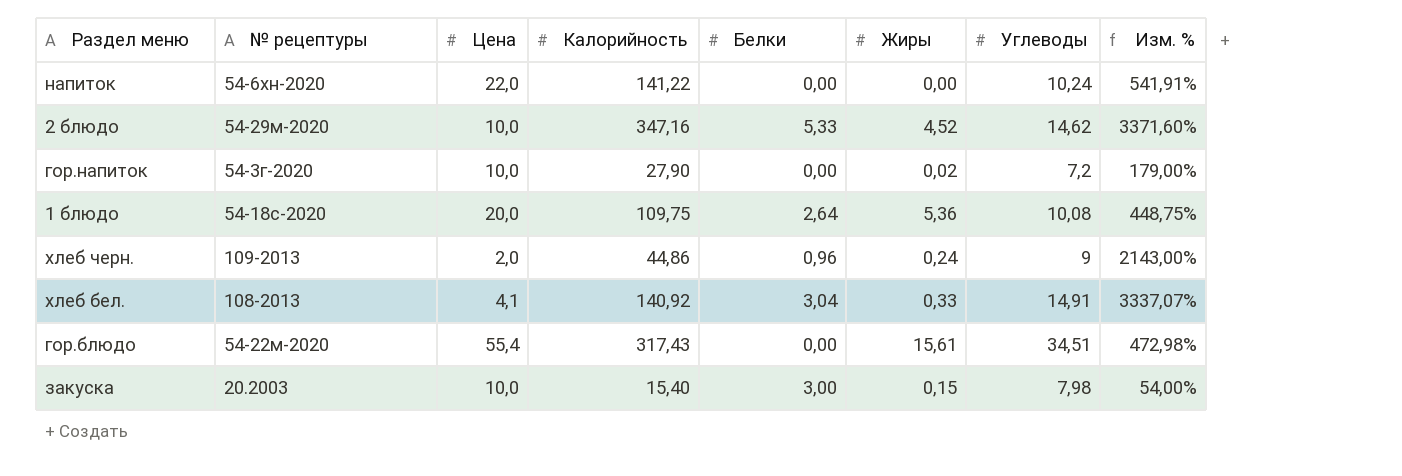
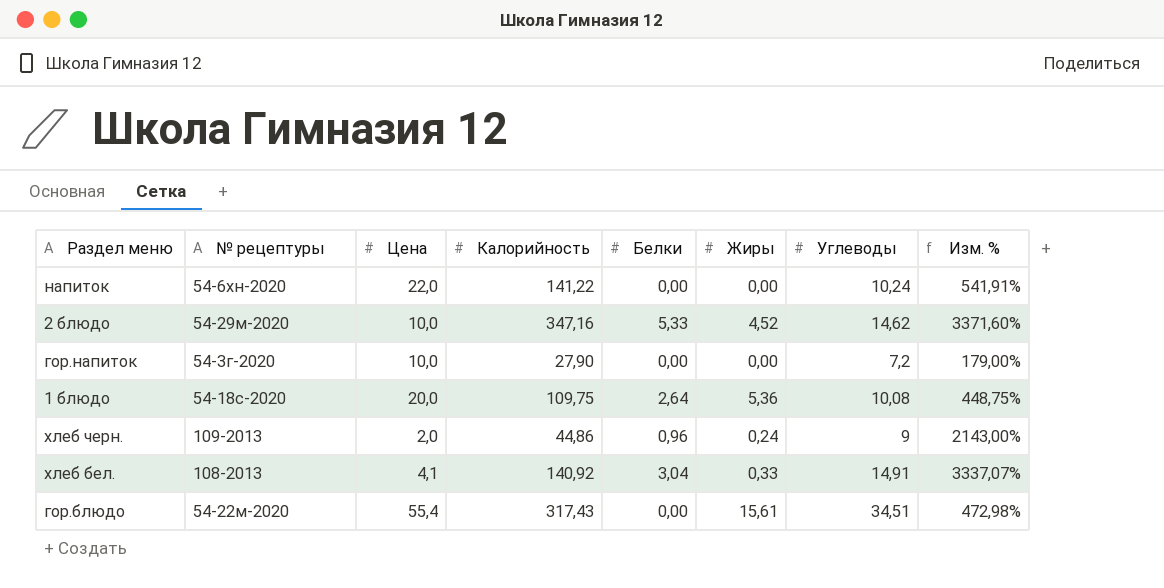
row закуска: 20.2003 | 10,0 | 15,40 | 3,00 | 0,15 | 7,98 | 54,00% -> none
гор.напиток | Жиры: 0,02 -> 0,00

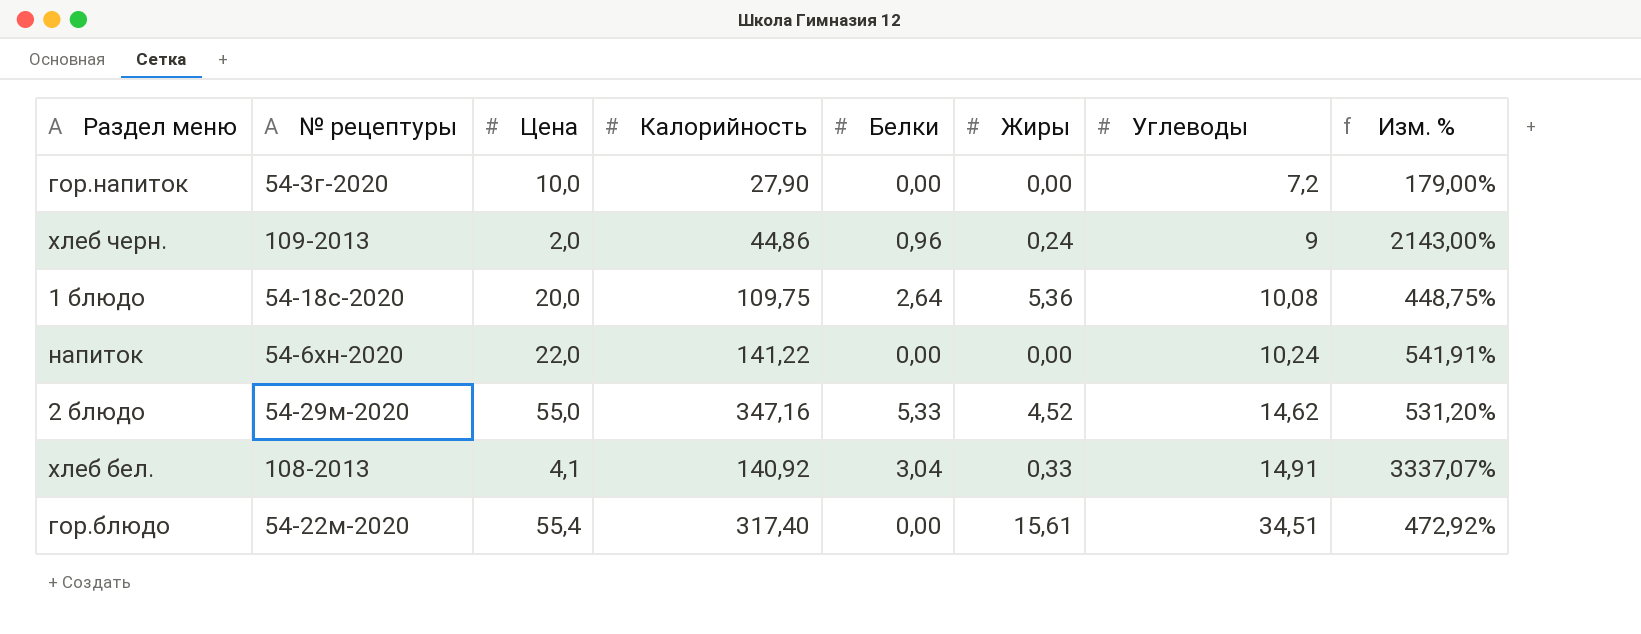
row order: none -> Углеводы ascending
2 блюдо | Цена: 10,0 -> 55,0
2 блюдо | Изм. %: 3371,60% -> 531,20%
гор.блюдо | Калорийность: 317,43 -> 317,40
гор.блюдо | Изм. %: 472,98% -> 472,92%

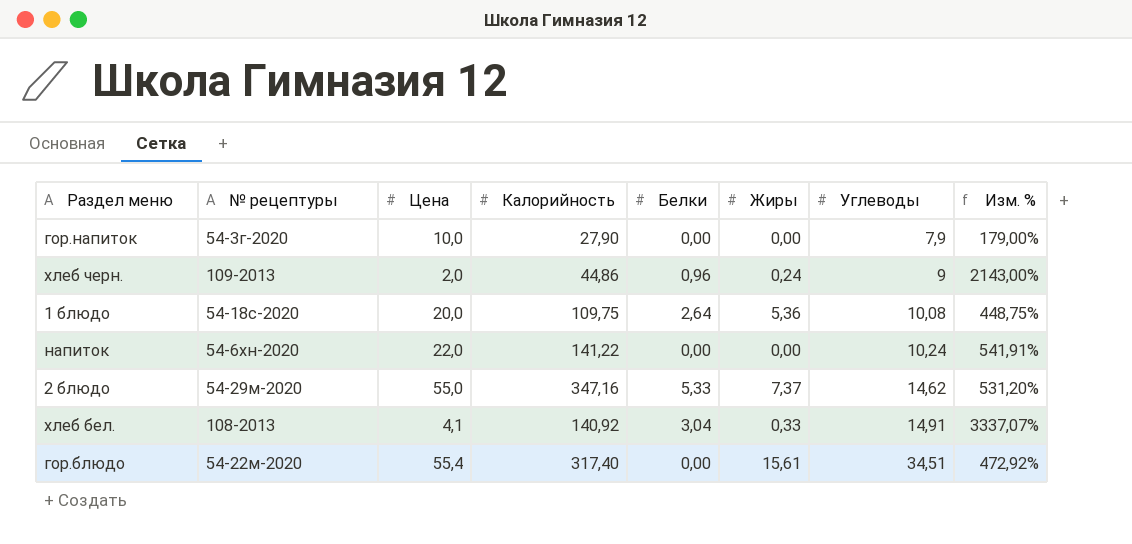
гор.напиток | Углеводы: 7,2 -> 7,9
2 блюдо | Жиры: 4,52 -> 7,37

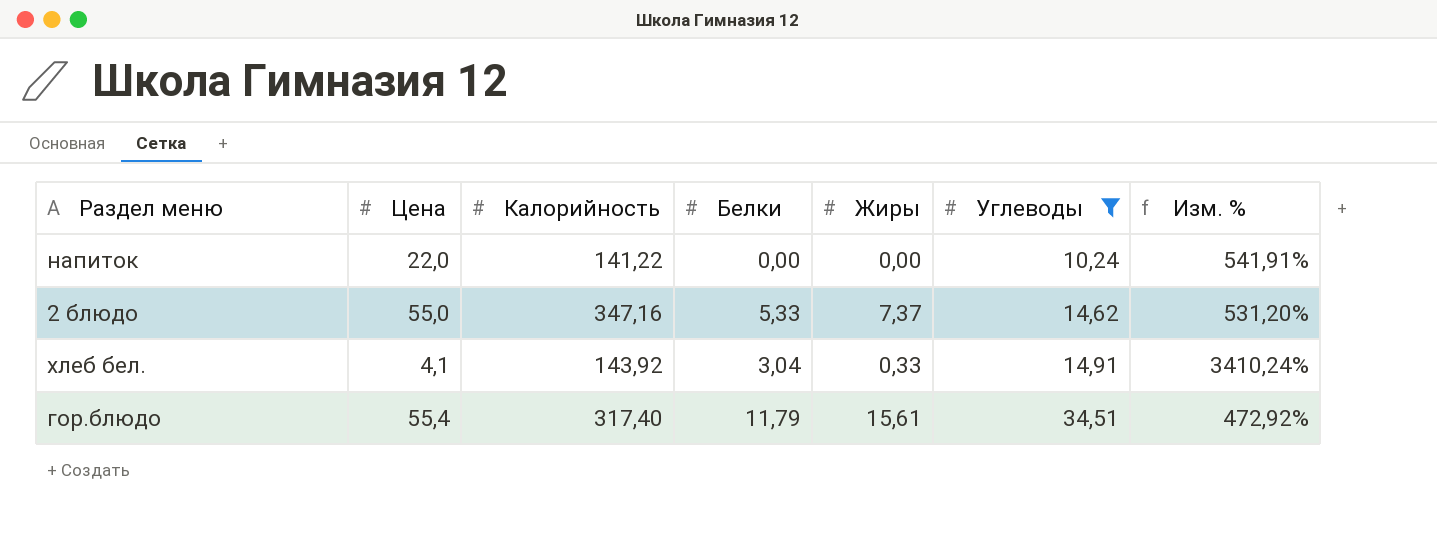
filter: none -> Углеводы >= 10,24
column № рецептуры | position: 2 -> none
хлеб бел. | Калорийность: 140,92 -> 143,92
хлеб бел. | Изм. %: 3337,07% -> 3410,24%
гор.блюдо | Белки: 0,00 -> 11,79

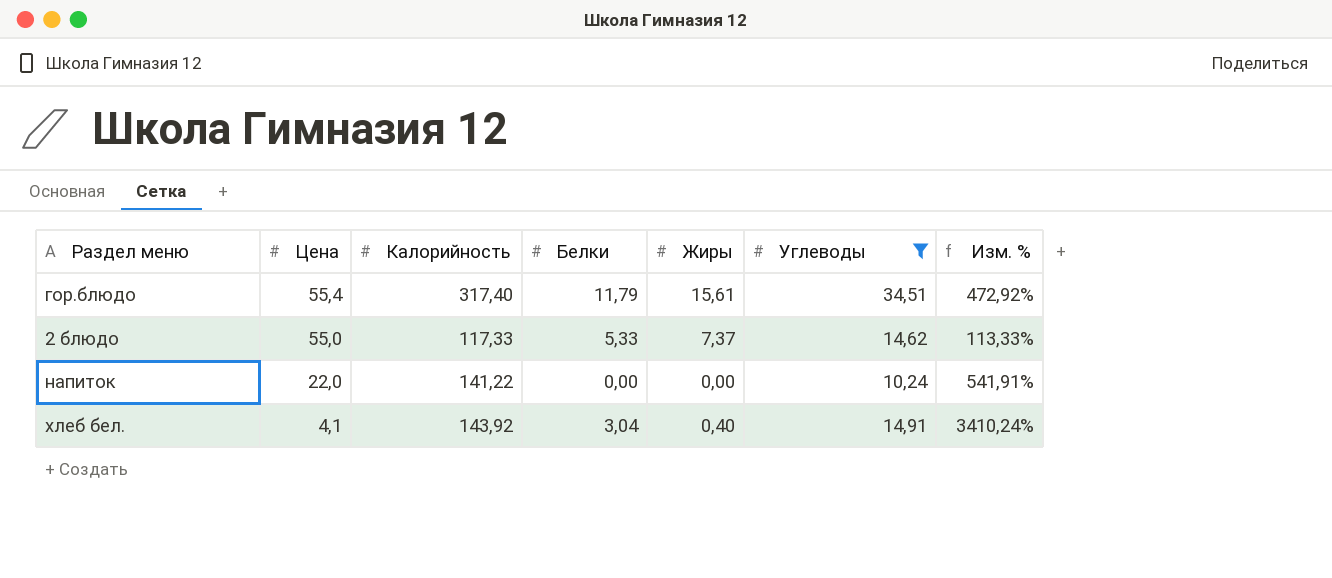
row order: Углеводы ascending -> Цена descending
2 блюдо | Калорийность: 347,16 -> 117,33
2 блюдо | Изм. %: 531,20% -> 113,33%
хлеб бел. | Жиры: 0,33 -> 0,40

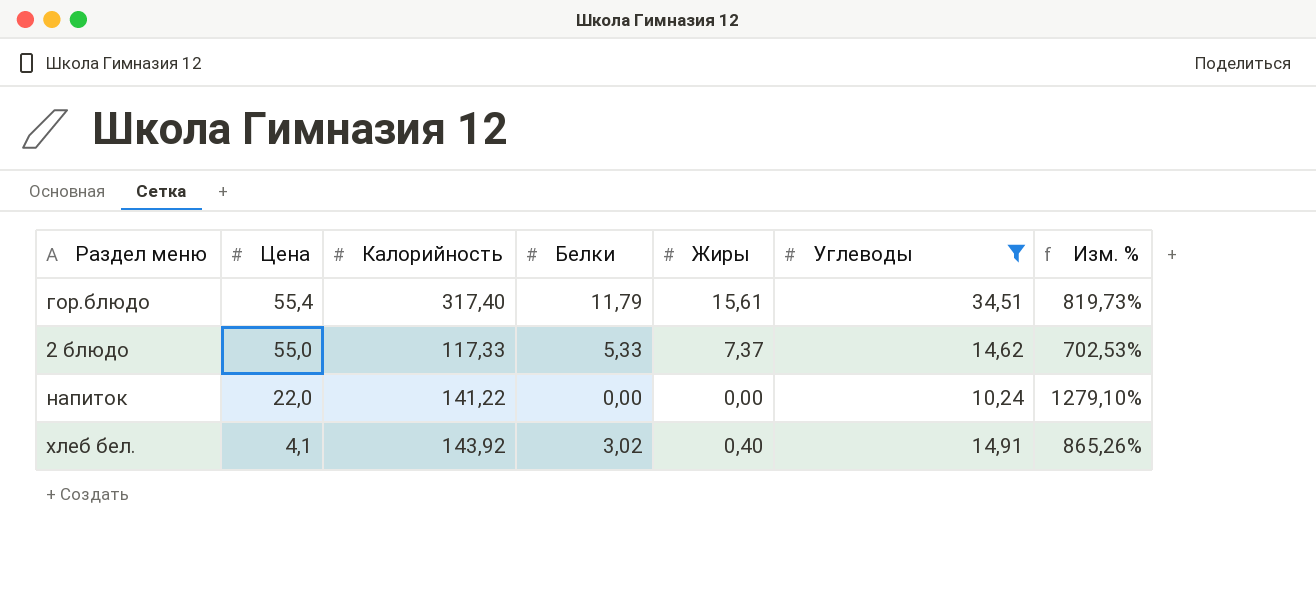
column Изм. % | formula: ([Калорийность] - [Цена]) / [Цена] -> ([Калорийность] - [Углеводы]) / [Углеводы]
хлеб бел. | Белки: 3,04 -> 3,02

